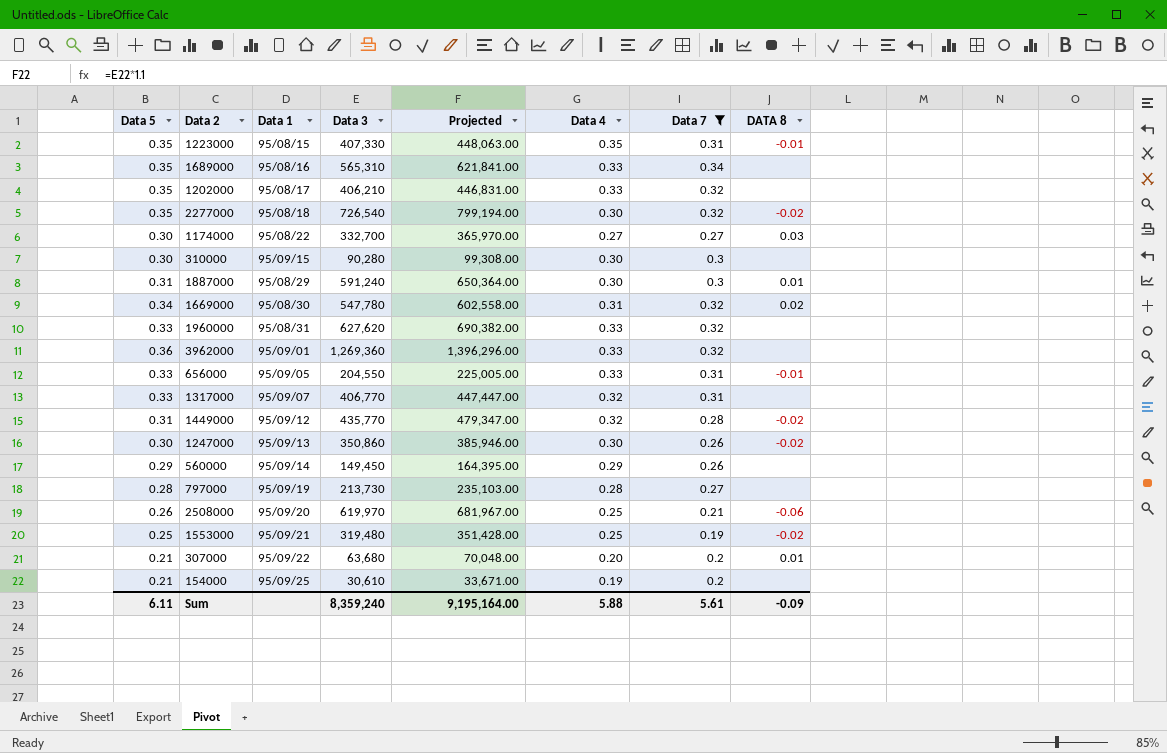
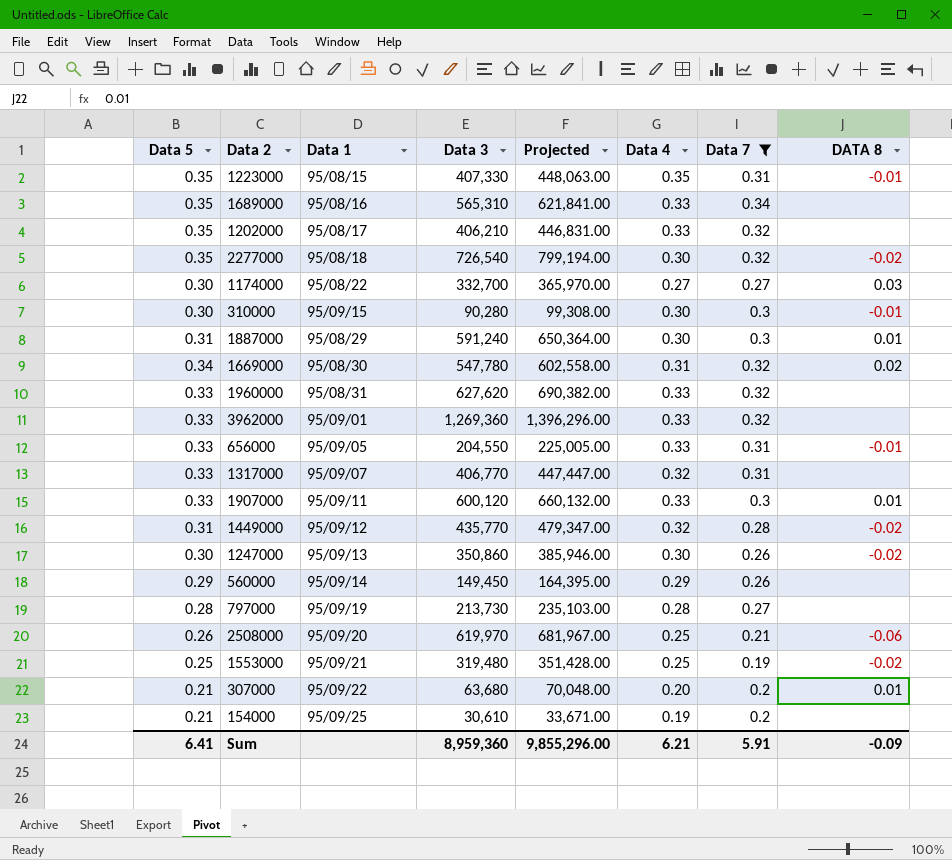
310000 | DATA 8: none -> -0.01
3962000 | Data 5: 0.36 -> 0.33
row 1907000: none -> 0.33 | 95/09/11 | 600,120 | 660,132.00 | 0.33 | 0.3 | 0.01
Sum | Data 5: 6.11 -> 6.41
Sum | Data 3: 8,359,240 -> 8,959,360
Sum | Projected: 9,195,164.00 -> 9,855,296.00
Sum | Data 4: 5.88 -> 6.21
Sum | Data 7: 5.61 -> 5.91

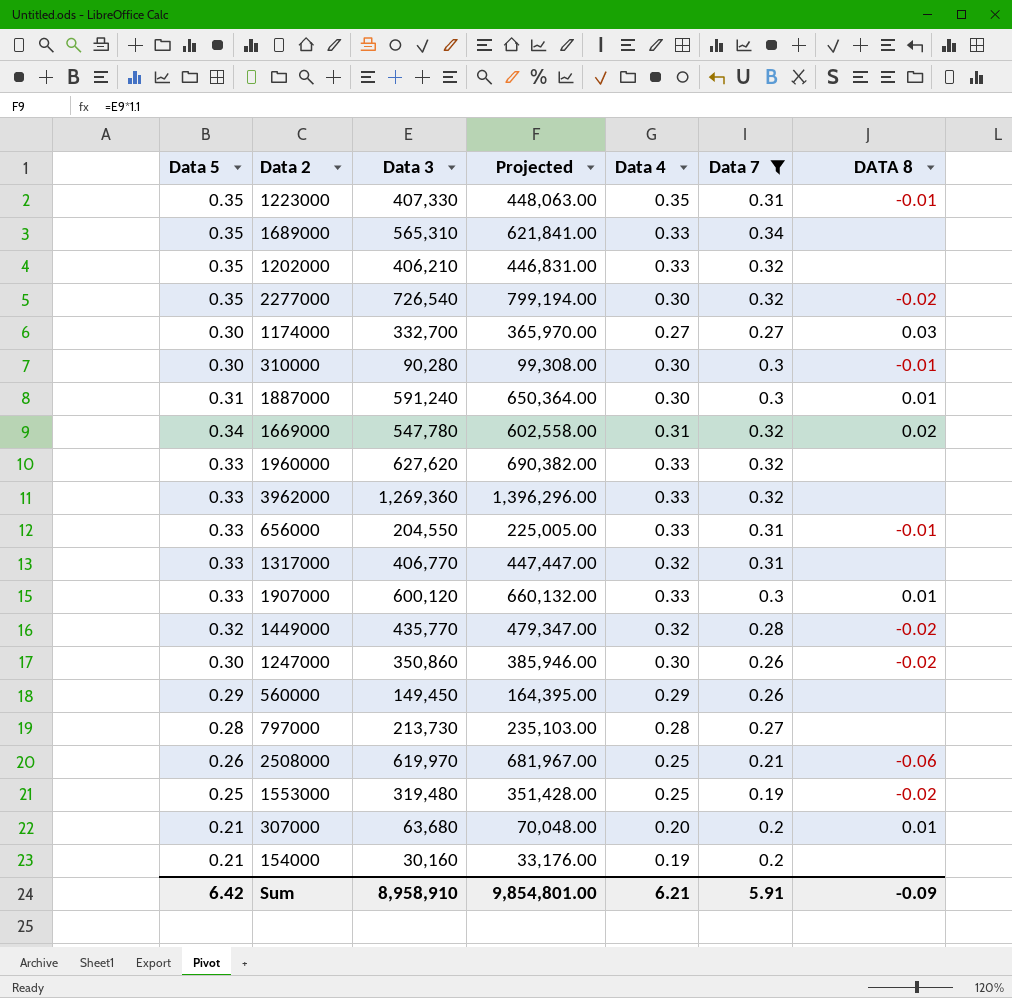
column Data 1 | position: 3 -> none
1449000 | Data 5: 0.31 -> 0.32
154000 | Data 3: 30,610 -> 30,160
154000 | Projected: 33,671.00 -> 33,176.00
Sum | Data 5: 6.41 -> 6.42
Sum | Data 3: 8,959,360 -> 8,958,910
Sum | Projected: 9,855,296.00 -> 9,854,801.00

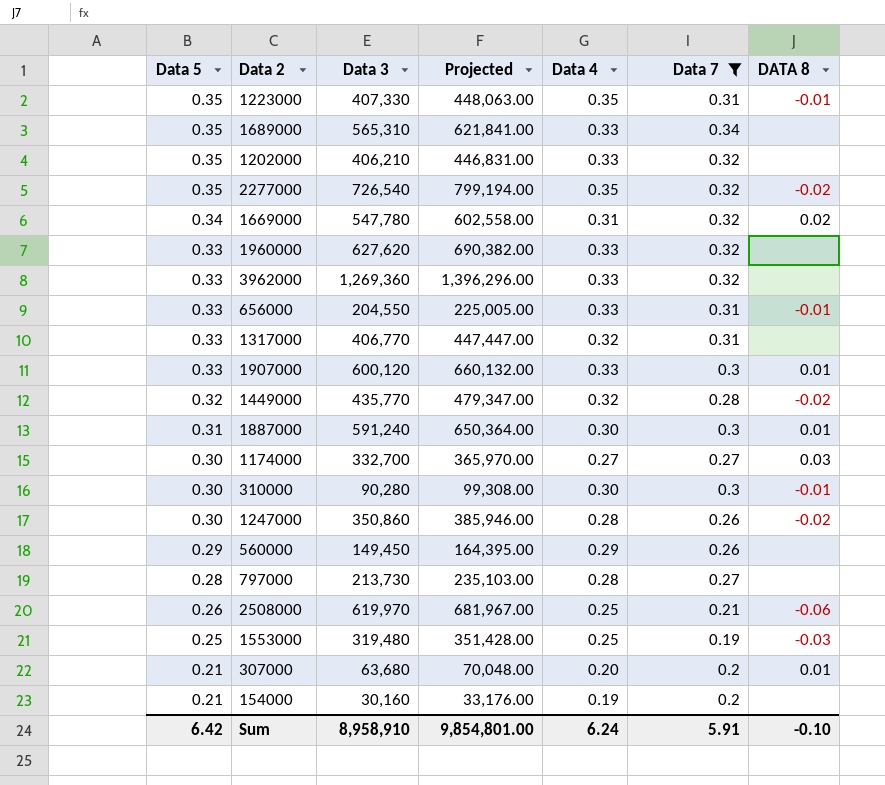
row order: none -> Data 5 descending
2277000 | Data 4: 0.30 -> 0.35
1247000 | Data 4: 0.30 -> 0.28
1553000 | DATA 8: -0.02 -> -0.03
Sum | Data 4: 6.21 -> 6.24
Sum | DATA 8: -0.09 -> -0.10

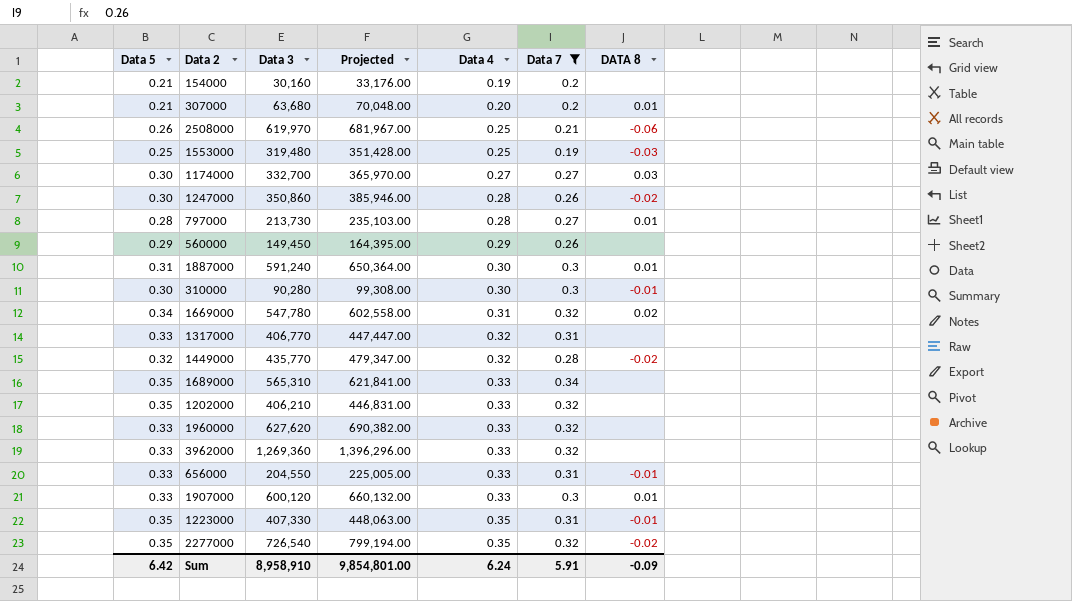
row order: Data 5 descending -> Data 4 ascending
797000 | DATA 8: none -> 0.01
Sum | DATA 8: -0.10 -> -0.09

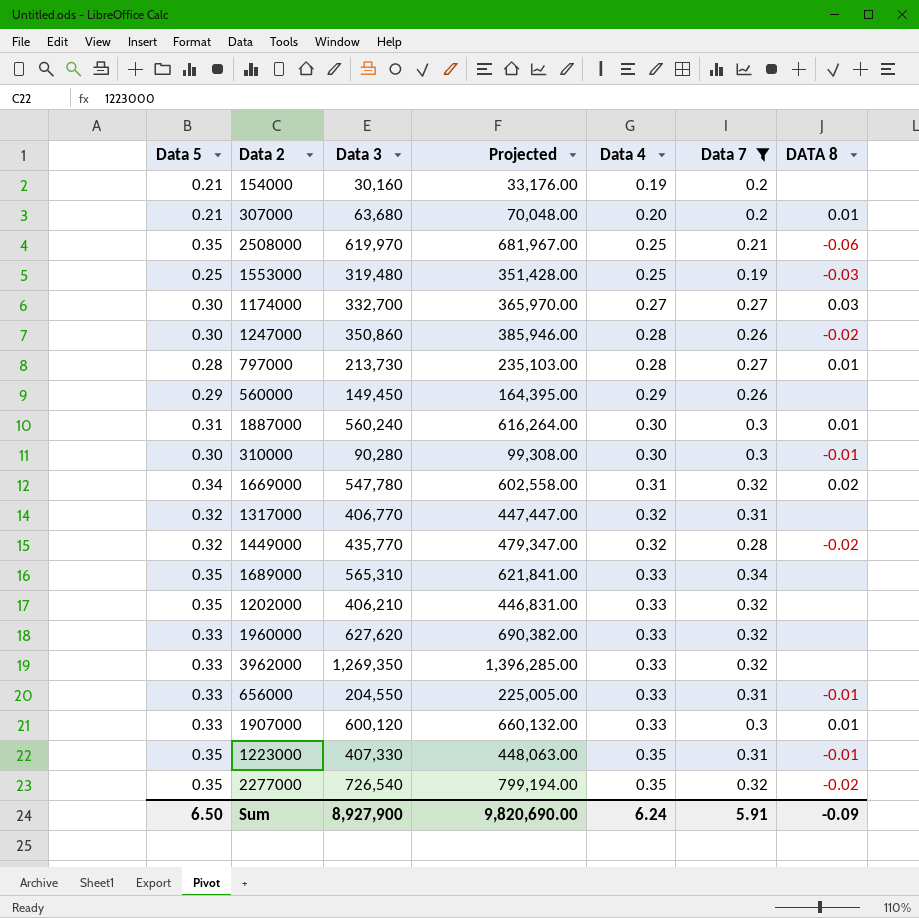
2508000 | Data 5: 0.26 -> 0.35
1887000 | Data 3: 591,240 -> 560,240
1887000 | Projected: 650,364.00 -> 616,264.00
1317000 | Data 5: 0.33 -> 0.32
3962000 | Data 3: 1,269,360 -> 1,269,350
3962000 | Projected: 1,396,296.00 -> 1,396,285.00
Sum | Data 5: 6.42 -> 6.50
Sum | Data 3: 8,958,910 -> 8,927,900
Sum | Projected: 9,854,801.00 -> 9,820,690.00

